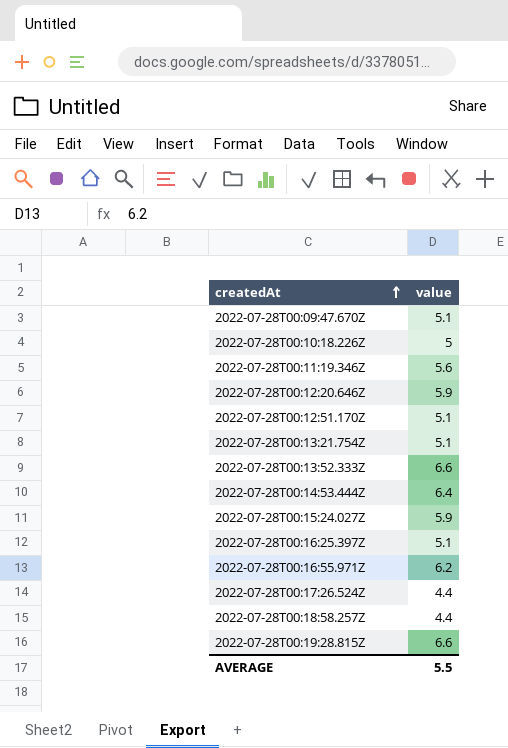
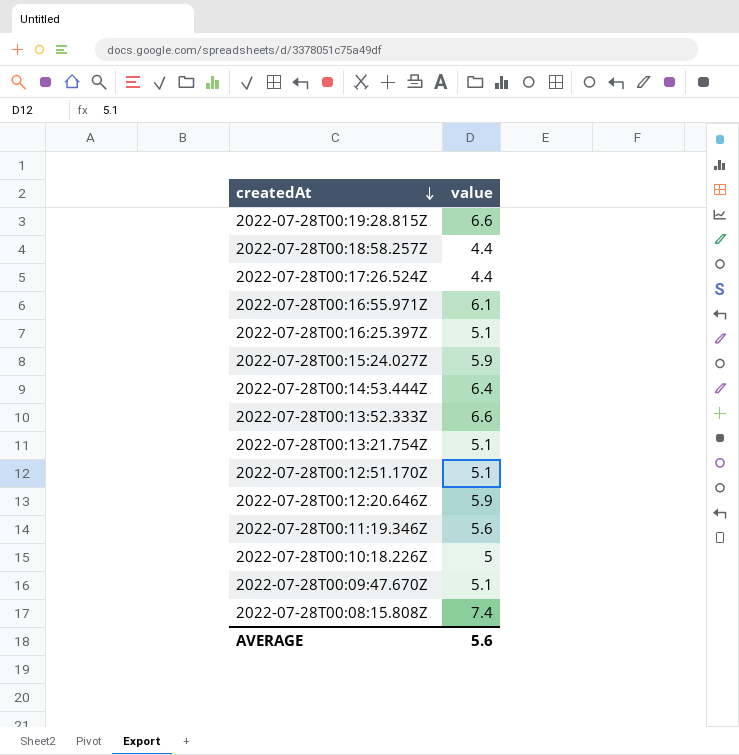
row order: createdAt ascending -> createdAt descending
2022-07-28T00:16:55.971Z | value: 6.2 -> 6.1
row 2022-07-28T00:08:15.808Z: none -> 7.4
AVERAGE | value: 5.5 -> 5.6

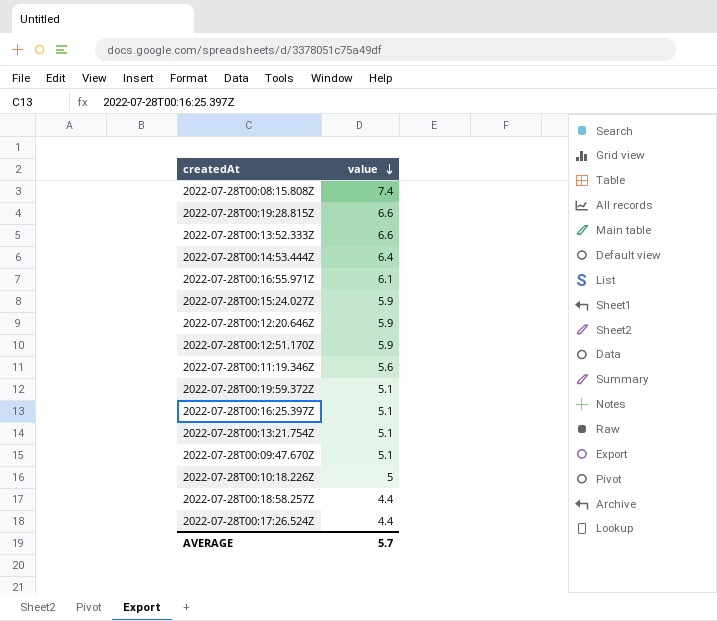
row order: createdAt descending -> value descending
2022-07-28T00:12:51.170Z | value: 5.1 -> 5.9
row 2022-07-28T00:19:59.372Z: none -> 5.1
AVERAGE | value: 5.6 -> 5.7

